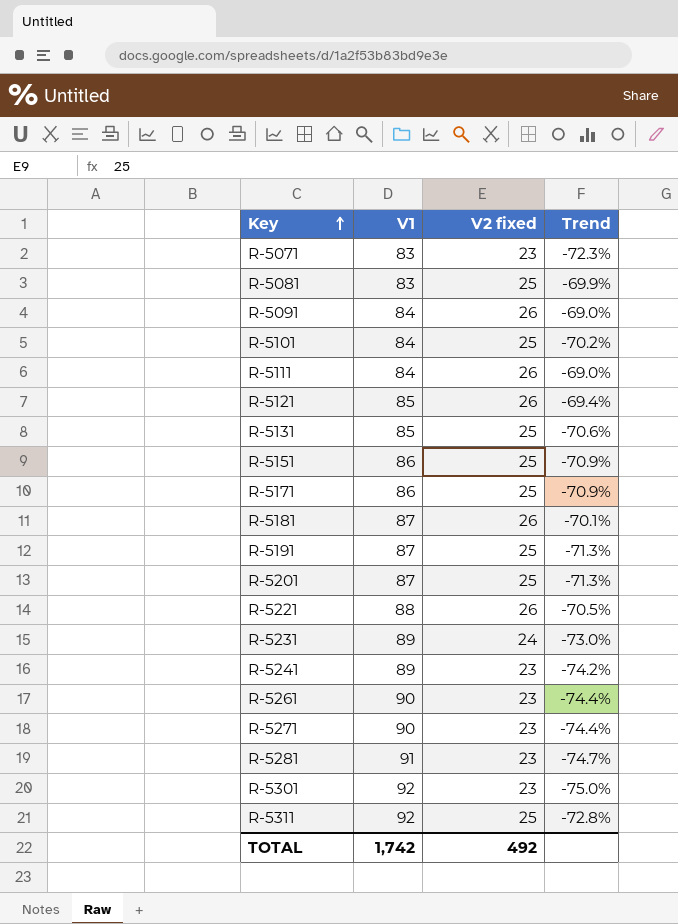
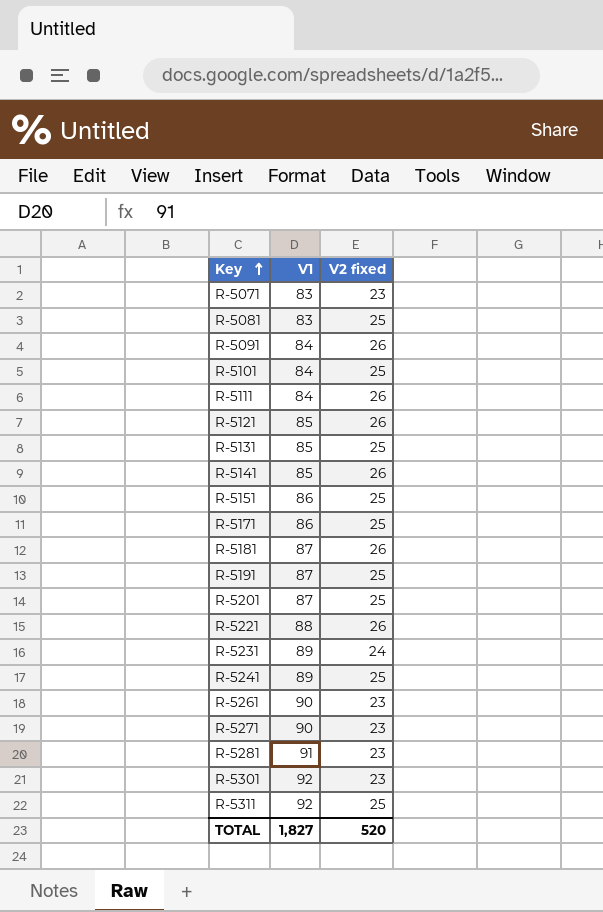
column Trend | formula: ([V2 fixed] - [V1]) / [V1] -> none
row R-5141: none -> 85 | 26
R-5241 | V2 fixed: 23 -> 25
TOTAL | V1: 1,742 -> 1,827
TOTAL | V2 fixed: 492 -> 520

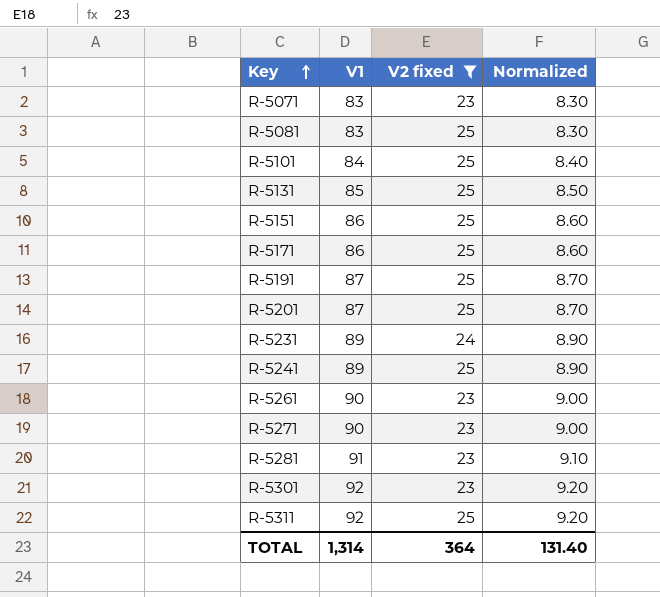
filter: none -> V2 fixed != 26
column Normalized | formula: none -> [V1] * 0.1
TOTAL | V1: 1,827 -> 1,314
TOTAL | V2 fixed: 520 -> 364

